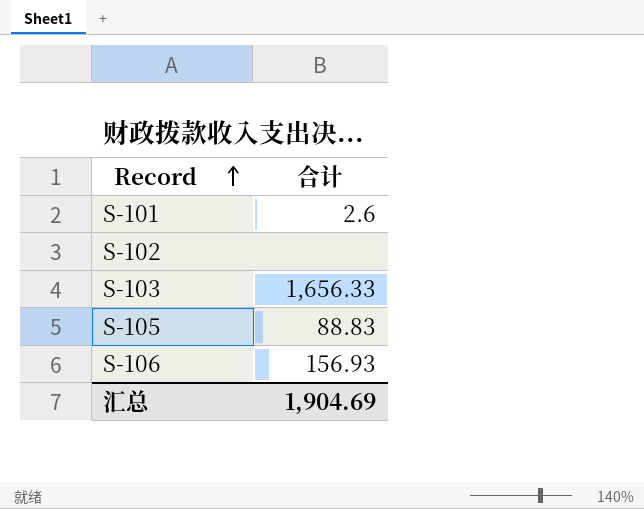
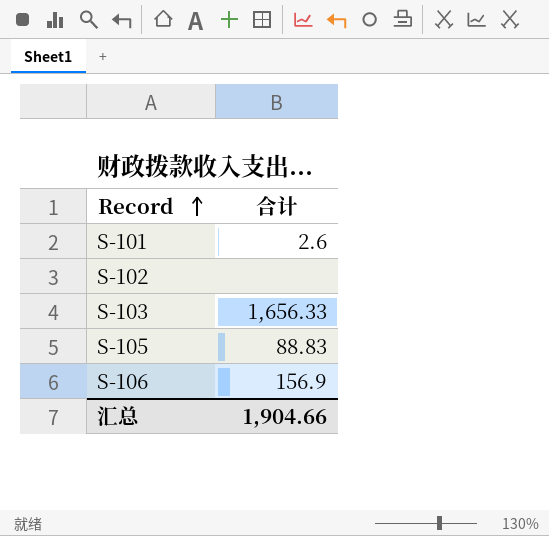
S-106 | 合计: 156.93 -> 156.9
汇总 | 合计: 1,904.69 -> 1,904.66

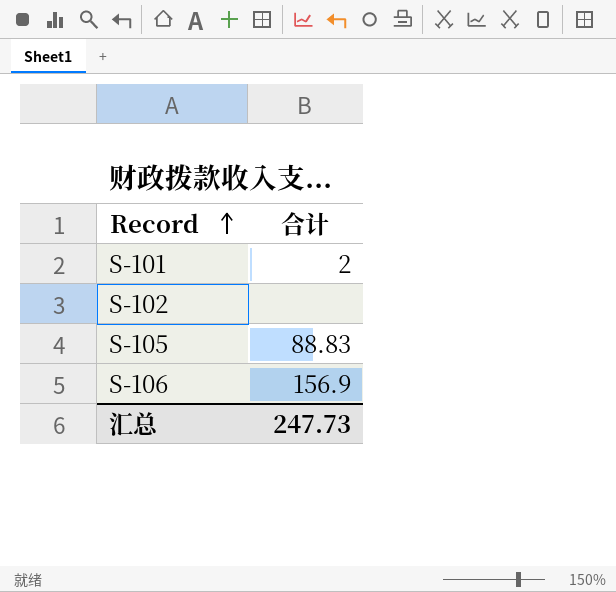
row S-103: 1,656.33 -> none
S-101 | 合计: 2.6 -> 2
汇总 | 合计: 1,904.66 -> 247.73

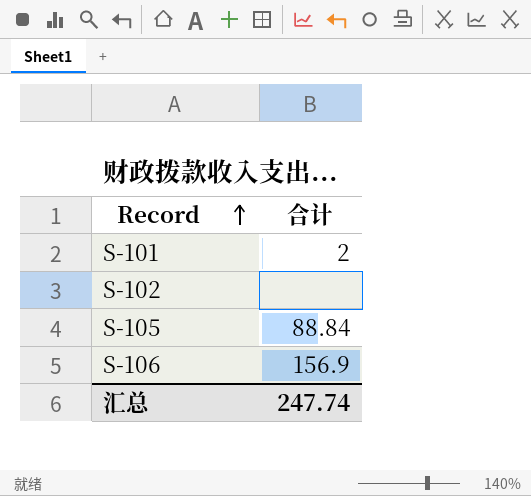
S-105 | 合计: 88.83 -> 88.84
汇总 | 合计: 247.73 -> 247.74

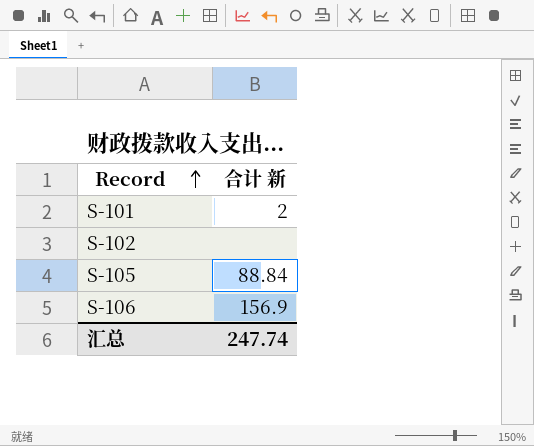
column name: 合计 -> 合计 新

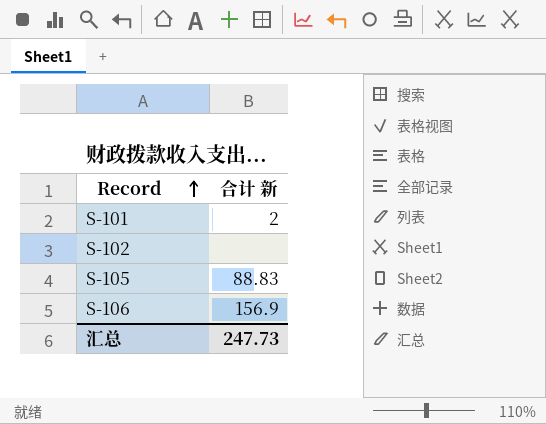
S-105 | 合计 新: 88.84 -> 88.83
汇总 | 合计 新: 247.74 -> 247.73

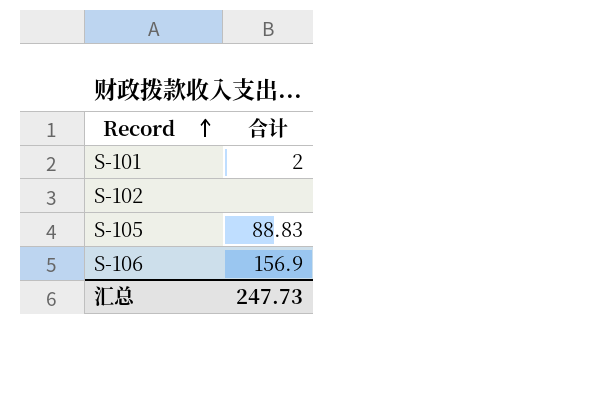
column name: 合计 新 -> 合计

